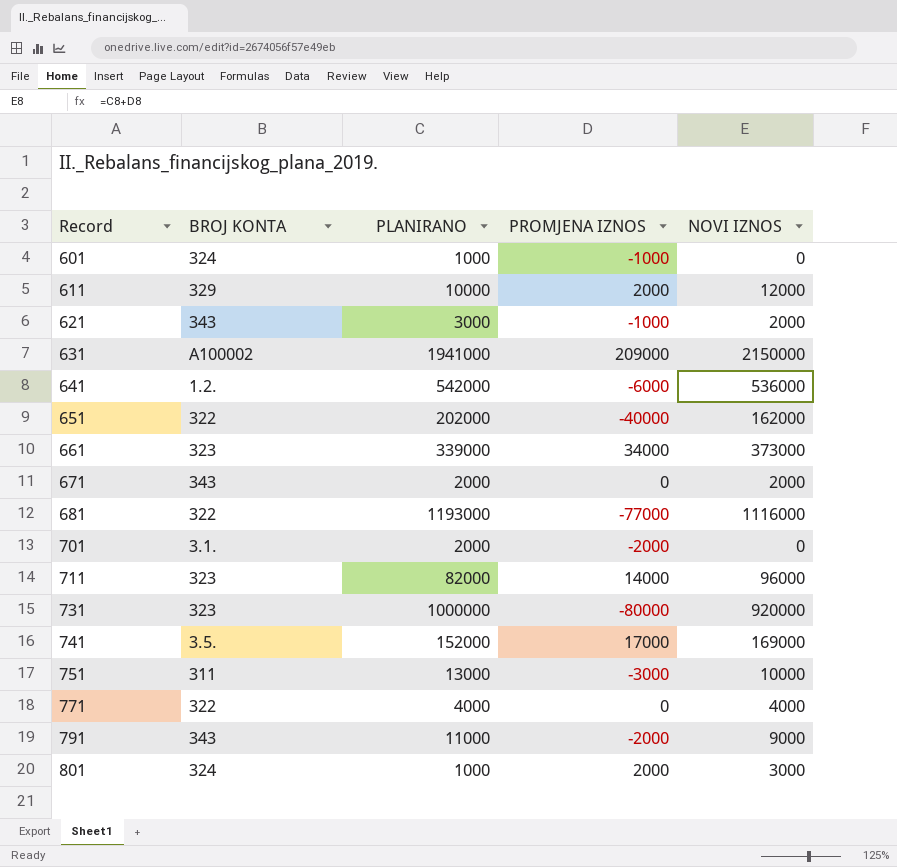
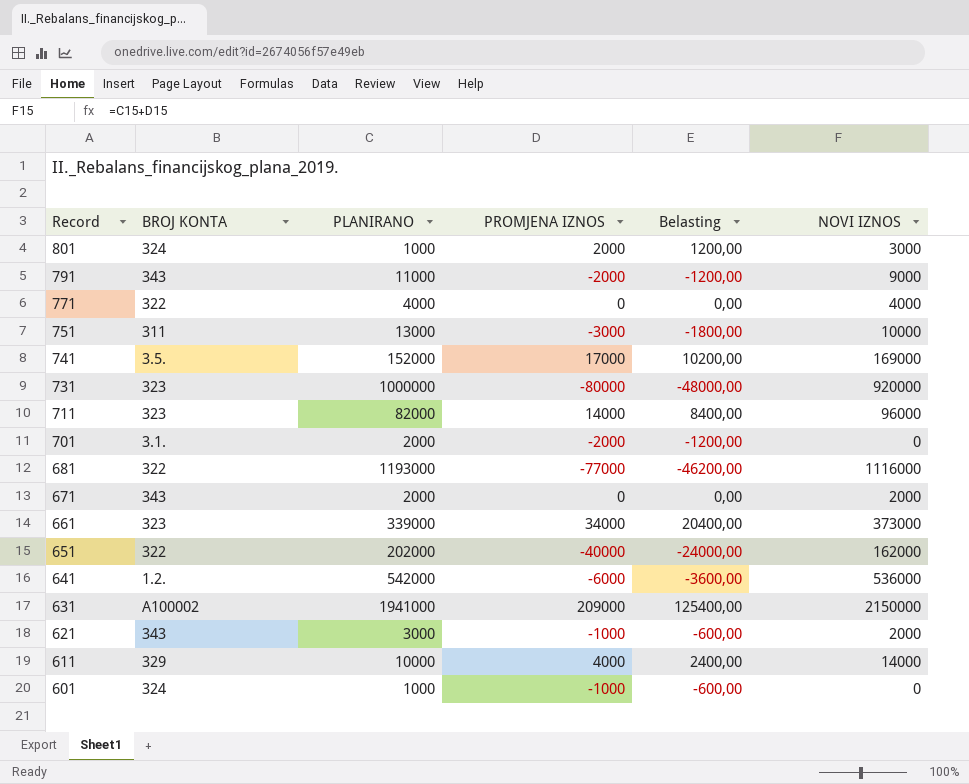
row order: Record ascending -> Record descending
column Belasting | formula: none -> [PROMJENA IZNOS] * 0,6
611 | PROMJENA IZNOS: 2000 -> 4000
611 | NOVI IZNOS: 12000 -> 14000

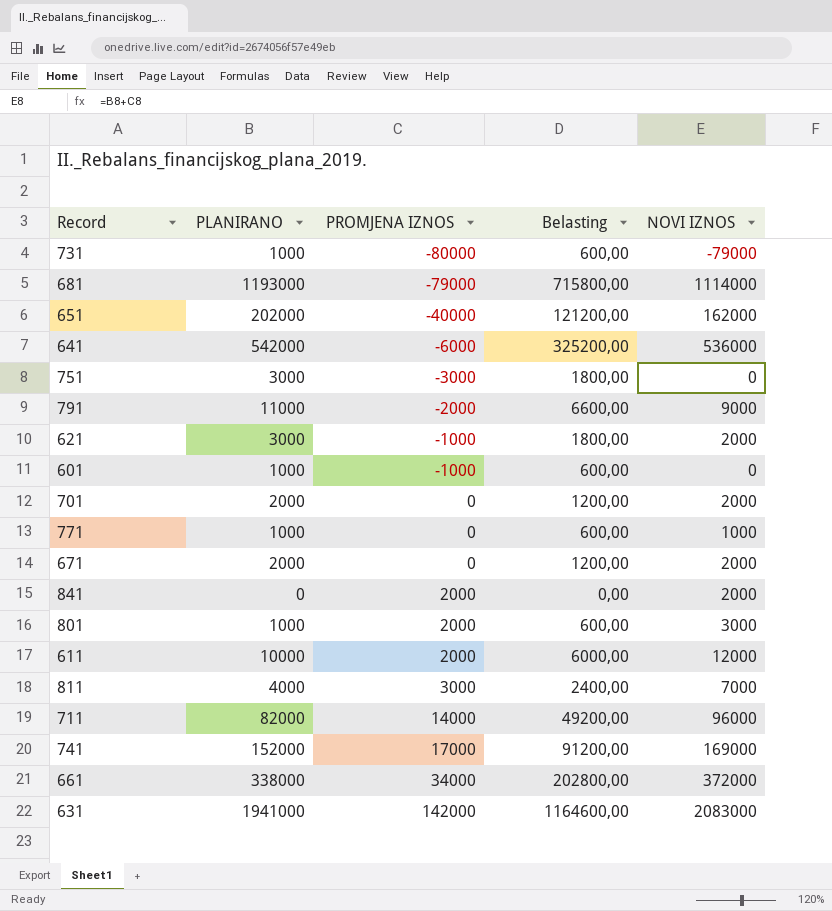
row order: Record descending -> PROMJENA IZNOS ascending
column BROJ KONTA | position: 2 -> none
column Belasting | formula: [PROMJENA IZNOS] * 0,6 -> [PLANIRANO] * 0,6
731 | PLANIRANO: 1000000 -> 1000
731 | NOVI IZNOS: 920000 -> -79000
681 | PROMJENA IZNOS: -77000 -> -79000
681 | NOVI IZNOS: 1116000 -> 1114000
751 | PLANIRANO: 13000 -> 3000
751 | NOVI IZNOS: 10000 -> 0
701 | PROMJENA IZNOS: -2000 -> 0
701 | NOVI IZNOS: 0 -> 2000
771 | PLANIRANO: 4000 -> 1000
771 | NOVI IZNOS: 4000 -> 1000
row 841: none -> 0 | 2000 | 0,00 | 2000
611 | PROMJENA IZNOS: 4000 -> 2000
611 | NOVI IZNOS: 14000 -> 12000
row 811: none -> 4000 | 3000 | 2400,00 | 7000
661 | PLANIRANO: 339000 -> 338000
661 | NOVI IZNOS: 373000 -> 372000
631 | PROMJENA IZNOS: 209000 -> 142000
631 | NOVI IZNOS: 2150000 -> 2083000

